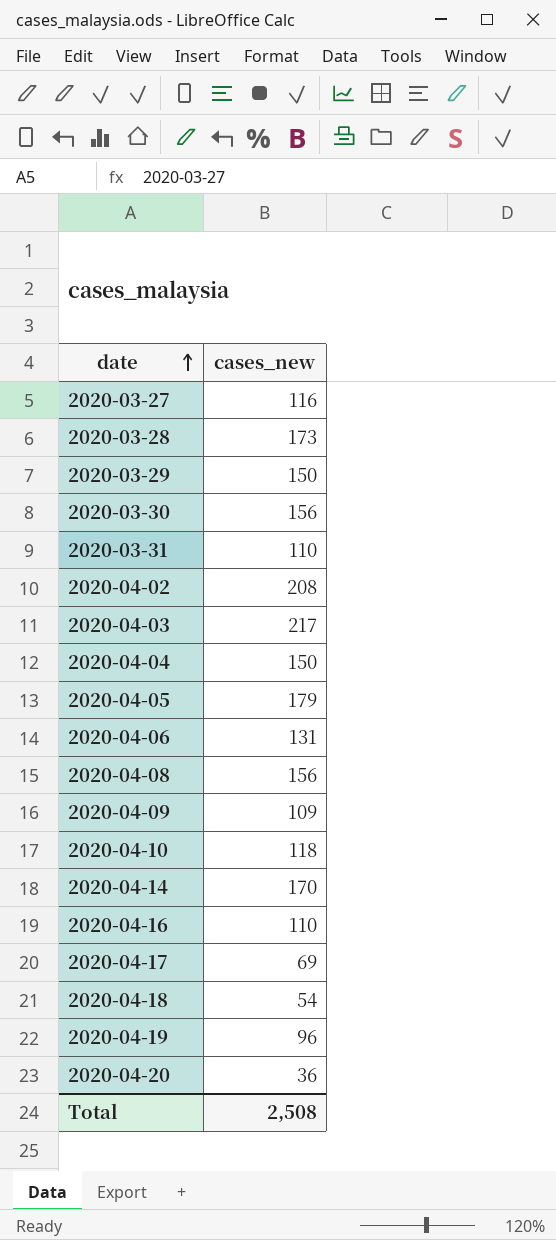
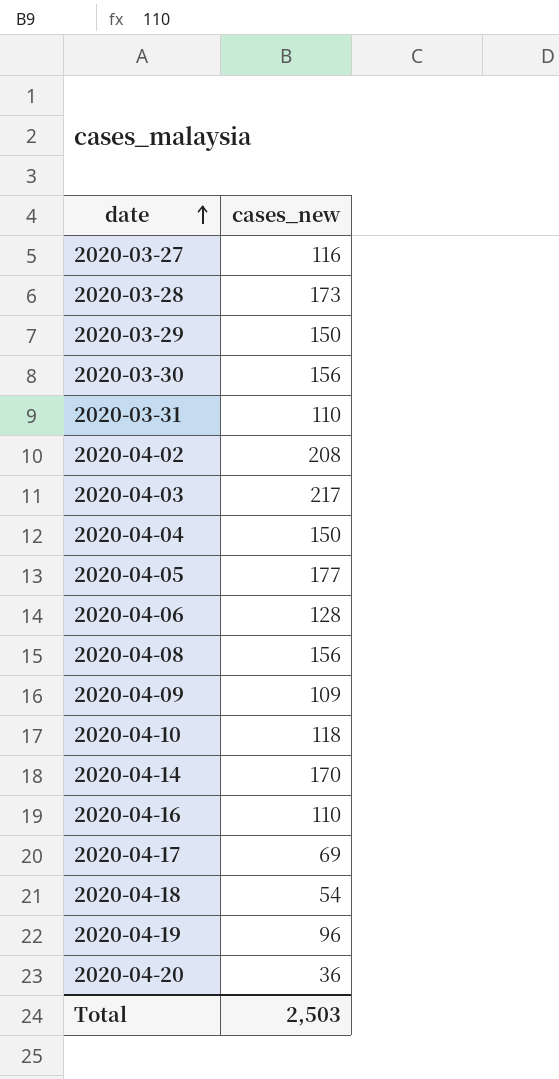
2020-04-05 | cases_new: 179 -> 177
2020-04-06 | cases_new: 131 -> 128
Total | cases_new: 2,508 -> 2,503

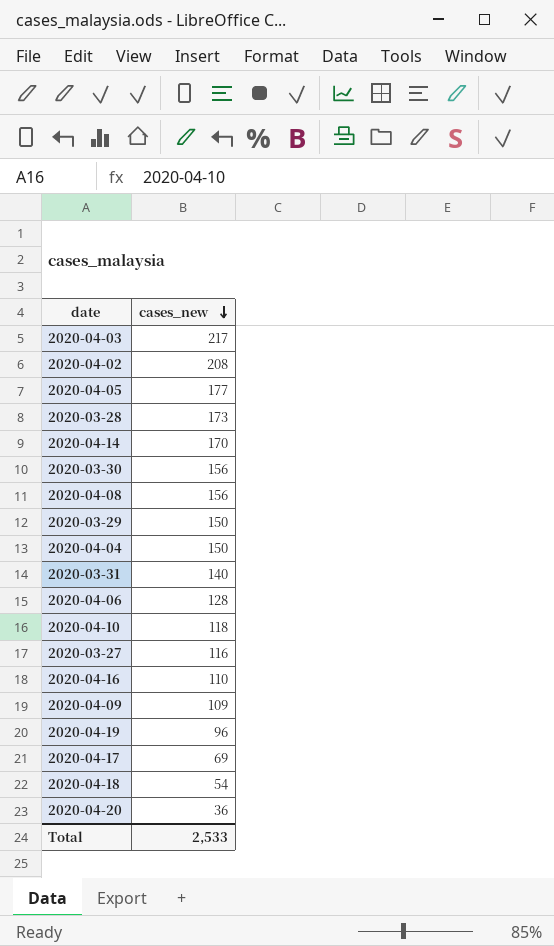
row order: date ascending -> cases_new descending
2020-03-31 | cases_new: 110 -> 140
Total | cases_new: 2,503 -> 2,533

